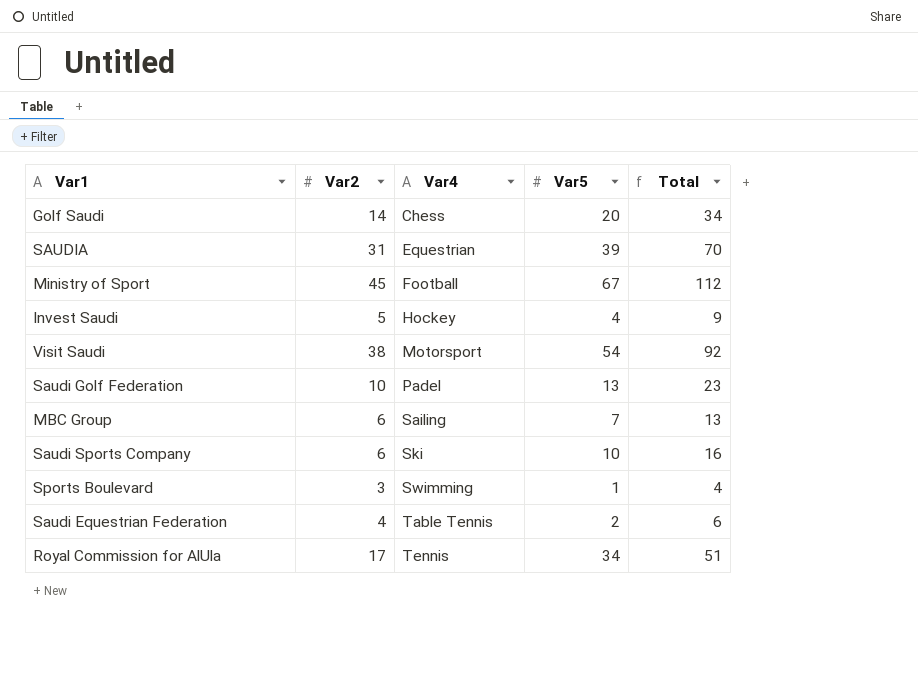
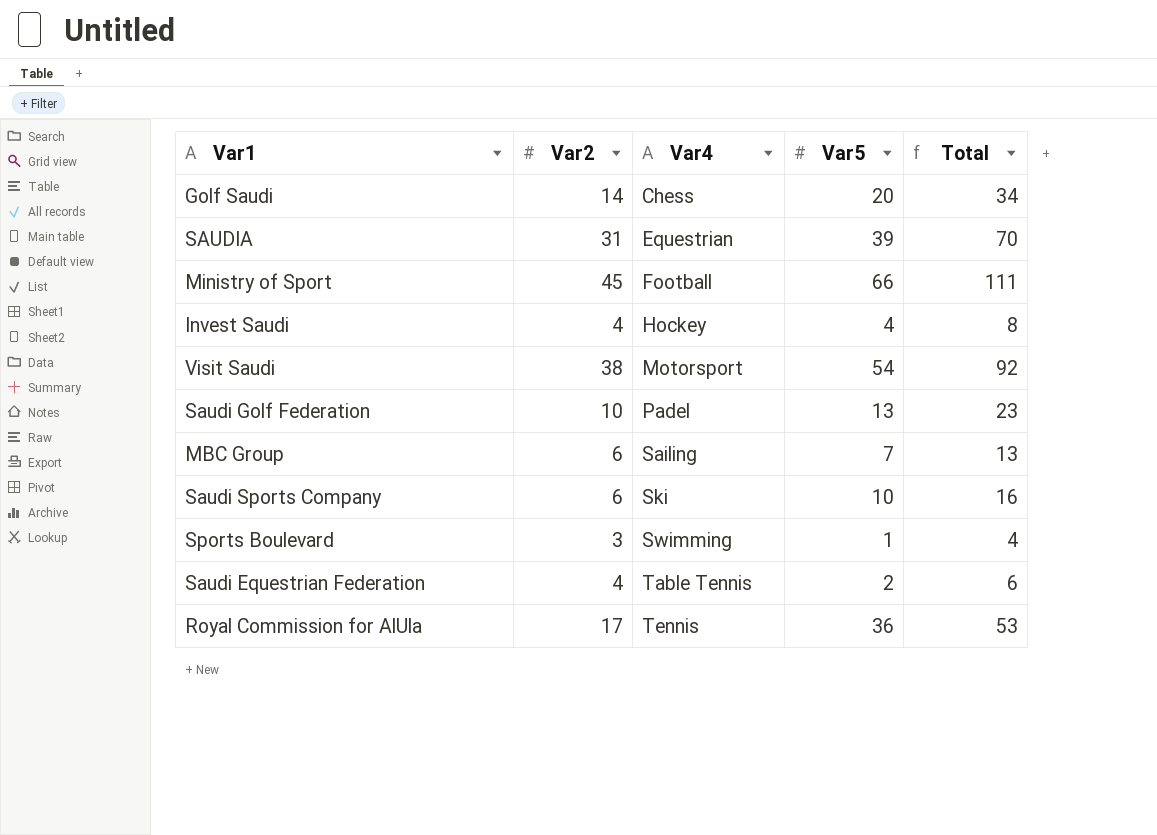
Ministry of Sport | Var5: 67 -> 66
Ministry of Sport | Total: 112 -> 111
Invest Saudi | Var2: 5 -> 4
Invest Saudi | Total: 9 -> 8
Royal Commission for AlUla | Var5: 34 -> 36
Royal Commission for AlUla | Total: 51 -> 53

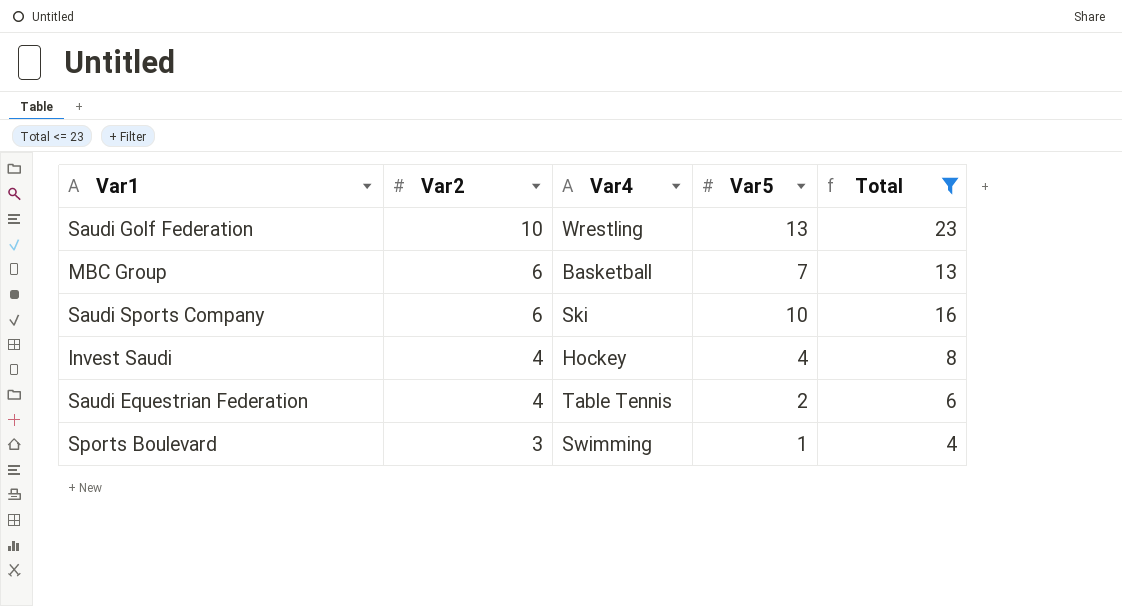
filter: none -> Total <= 23
row order: Var4 ascending -> Var2 descending
Saudi Golf Federation | Var4: Padel -> Wrestling
MBC Group | Var4: Sailing -> Basketball

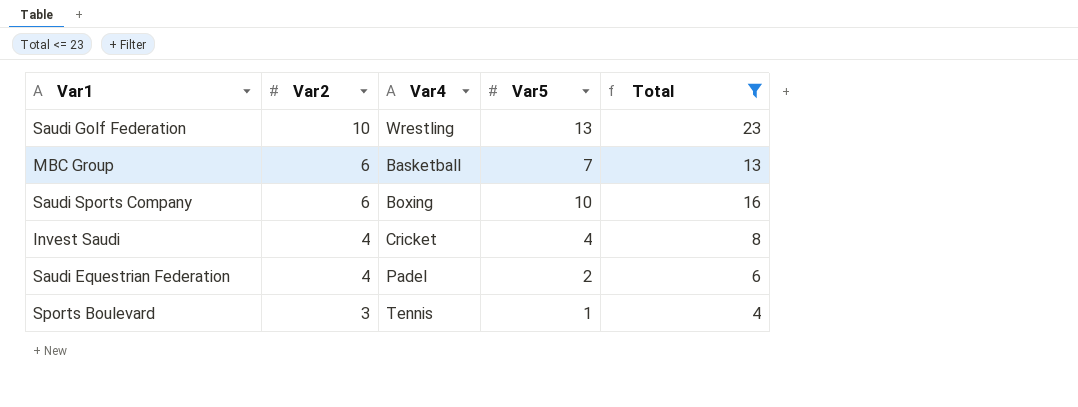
Saudi Sports Company | Var4: Ski -> Boxing
Invest Saudi | Var4: Hockey -> Cricket
Saudi Equestrian Federation | Var4: Table Tennis -> Padel
Sports Boulevard | Var4: Swimming -> Tennis

